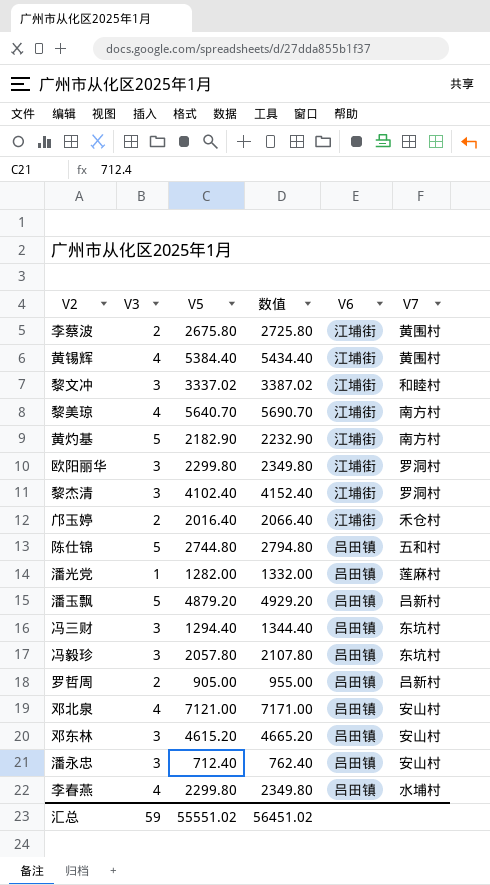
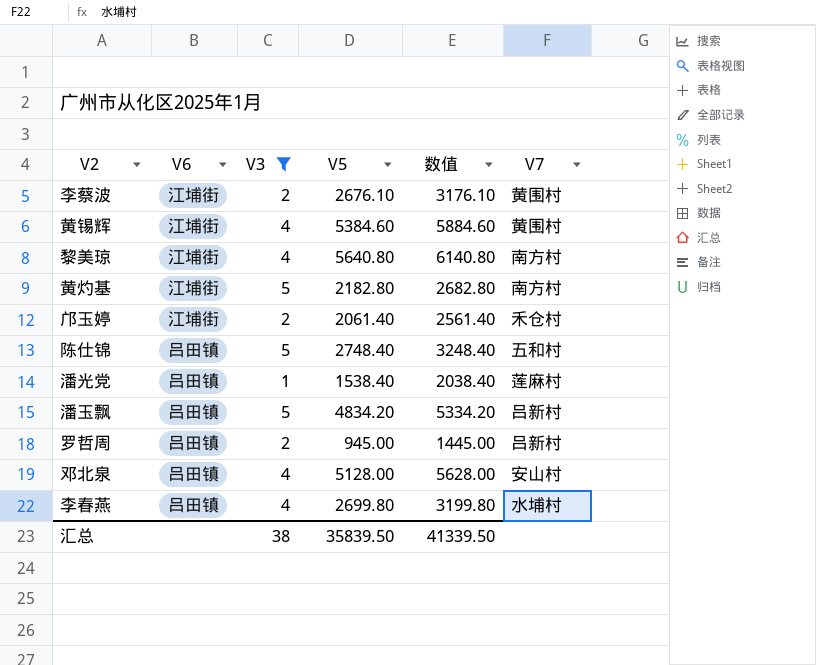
filter: none -> V3 != 3
column V6 | position: 5 -> 2
column 数值 | formula: [V5] + 50 -> [V5] + 500
李蔡波 | V5: 2675.80 -> 2676.10
黄锡辉 | V5: 5384.40 -> 5384.60
黎美琼 | V5: 5640.70 -> 5640.80
黄灼基 | V5: 2182.90 -> 2182.80
邝玉婷 | V5: 2016.40 -> 2061.40
陈仕锦 | V5: 2744.80 -> 2748.40
潘光党 | V5: 1282.00 -> 1538.40
潘玉飘 | V5: 4879.20 -> 4834.20
罗哲周 | V5: 905.00 -> 945.00
邓北泉 | V5: 7121.00 -> 5128.00
李春燕 | V5: 2299.80 -> 2699.80
汇总 | V3: 59 -> 38
汇总 | V5: 55551.02 -> 35839.50
汇总 | 数值: 56451.02 -> 41339.50

